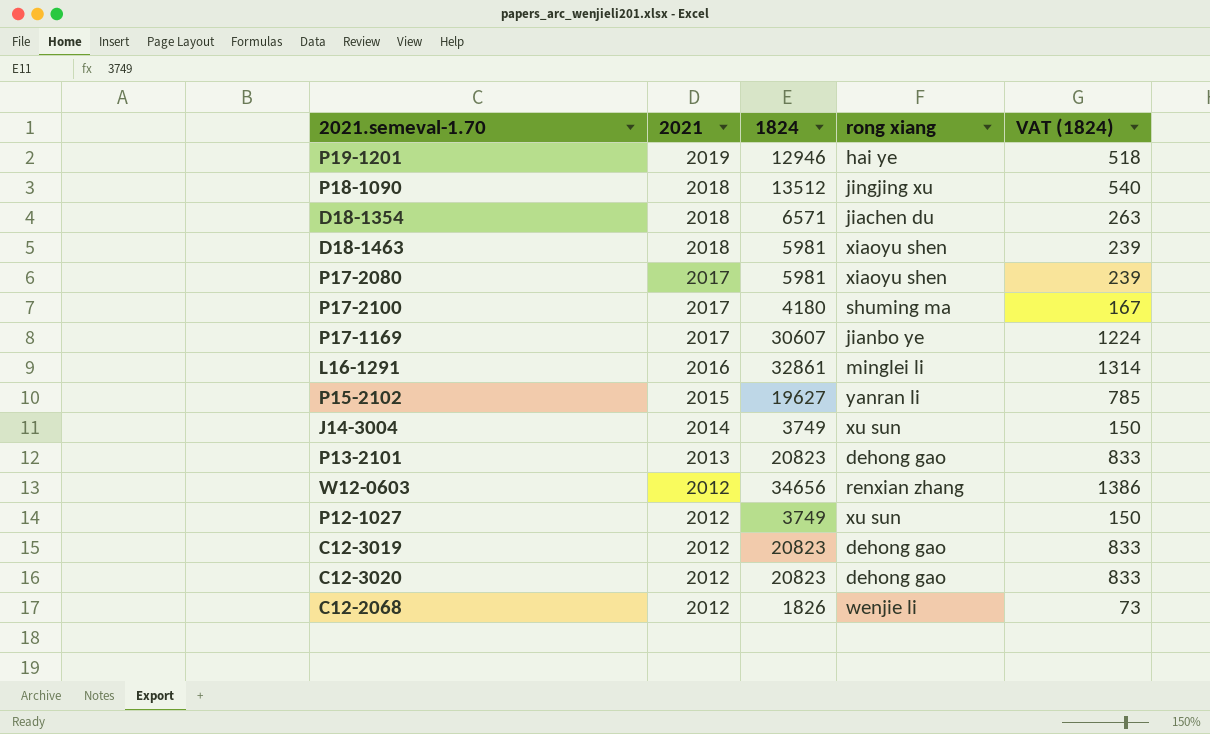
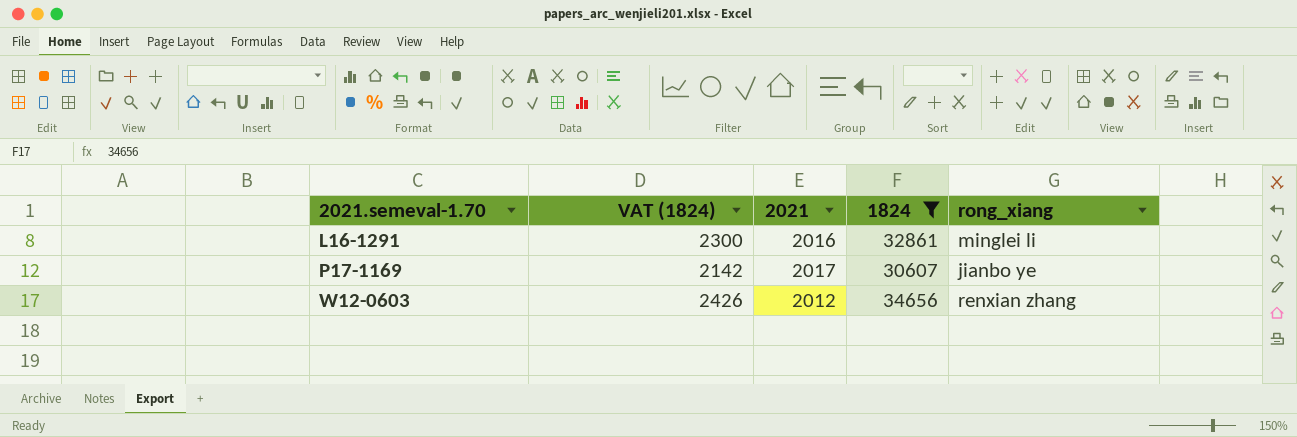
filter: none -> 1824 >= 30607
row order: 2021 descending -> 2021.semeval-1.70 ascending
column VAT (1824) | formula: [1824] * 0.04 -> [1824] * 0.07
column VAT (1824) | position: 5 -> 2
column name: rong xiang -> rong_xiang

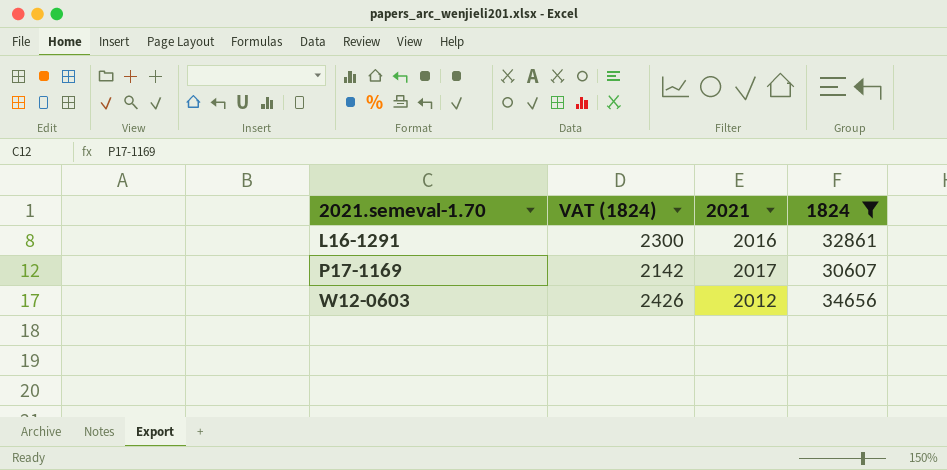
column rong_xiang | position: 5 -> none

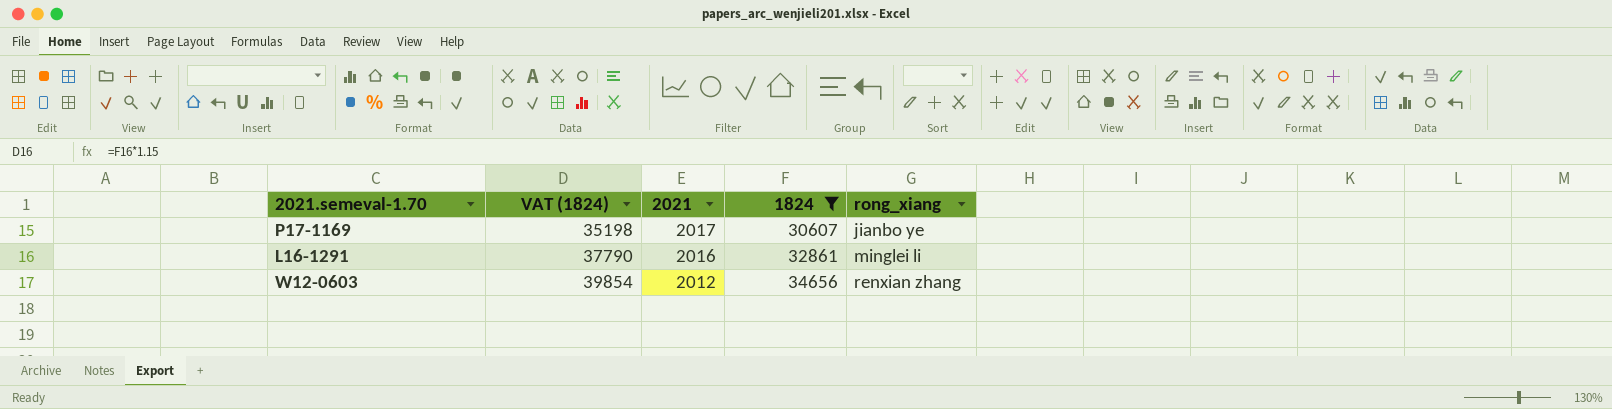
row order: 2021.semeval-1.70 ascending -> VAT (1824) ascending
column VAT (1824) | formula: [1824] * 0.07 -> [1824] * 1.15
column rong_xiang | position: none -> 5

